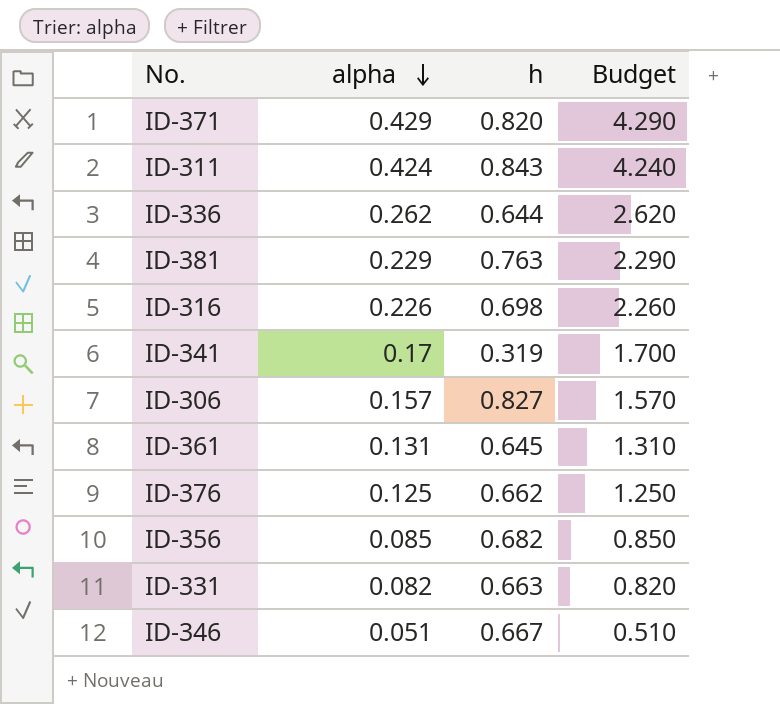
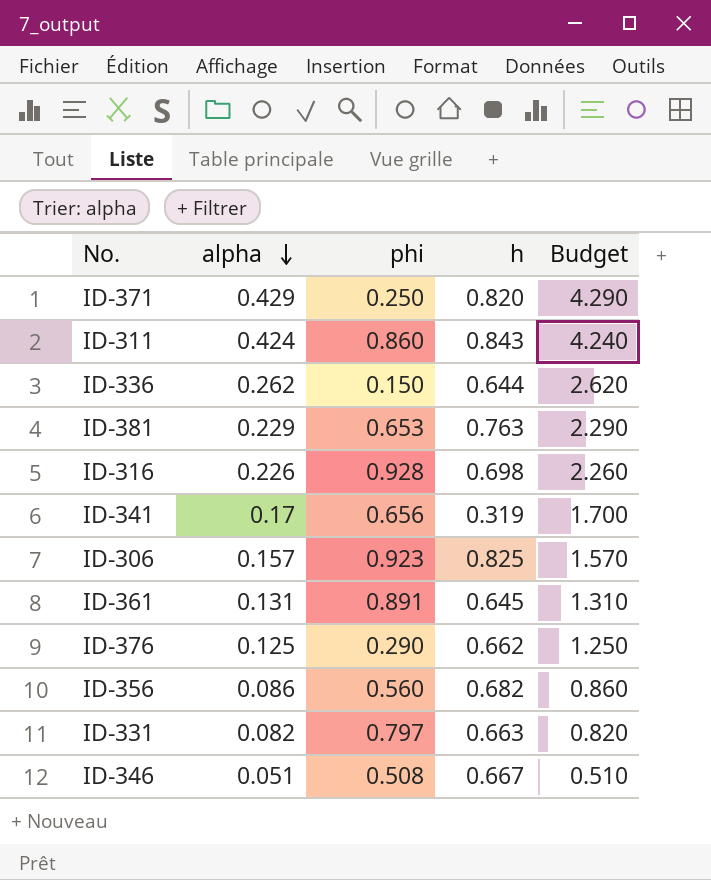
column phi | position: none -> 3
ID-306 | h: 0.827 -> 0.825
ID-356 | alpha: 0.085 -> 0.086
ID-356 | Budget: 0.850 -> 0.860

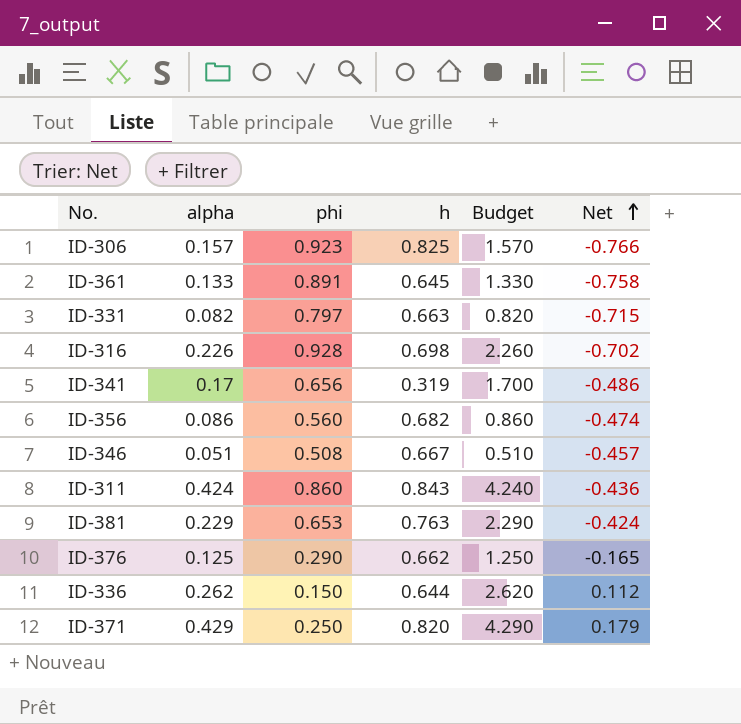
row order: alpha descending -> Net ascending
column Net | formula: none -> [alpha] - [phi]
ID-361 | alpha: 0.131 -> 0.133
ID-361 | Budget: 1.310 -> 1.330

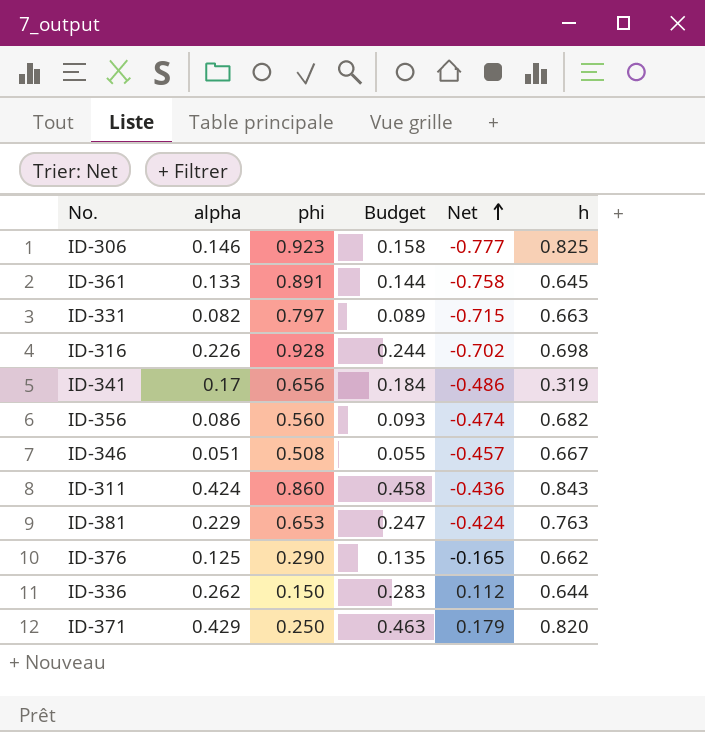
column Budget | formula: [alpha] * 10 -> [alpha] * 1.08
column h | position: 4 -> 6
ID-306 | alpha: 0.157 -> 0.146
ID-306 | Net: -0.766 -> -0.777

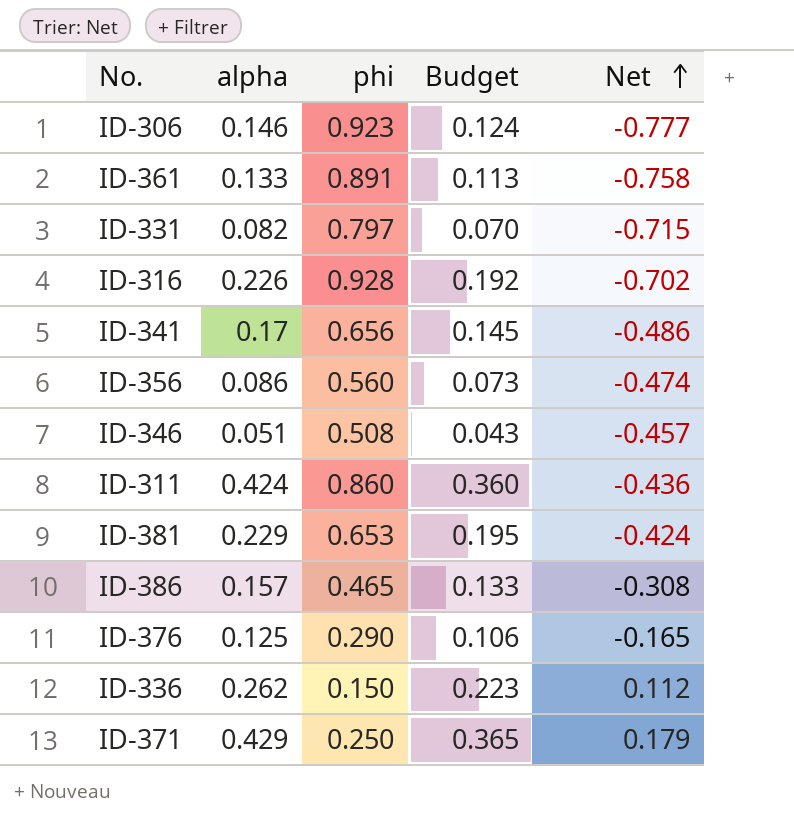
column h | position: 6 -> none
column Budget | formula: [alpha] * 1.08 -> [alpha] * 0.85
row ID-386: none -> 0.157 | 0.465 | 0.133 | -0.308

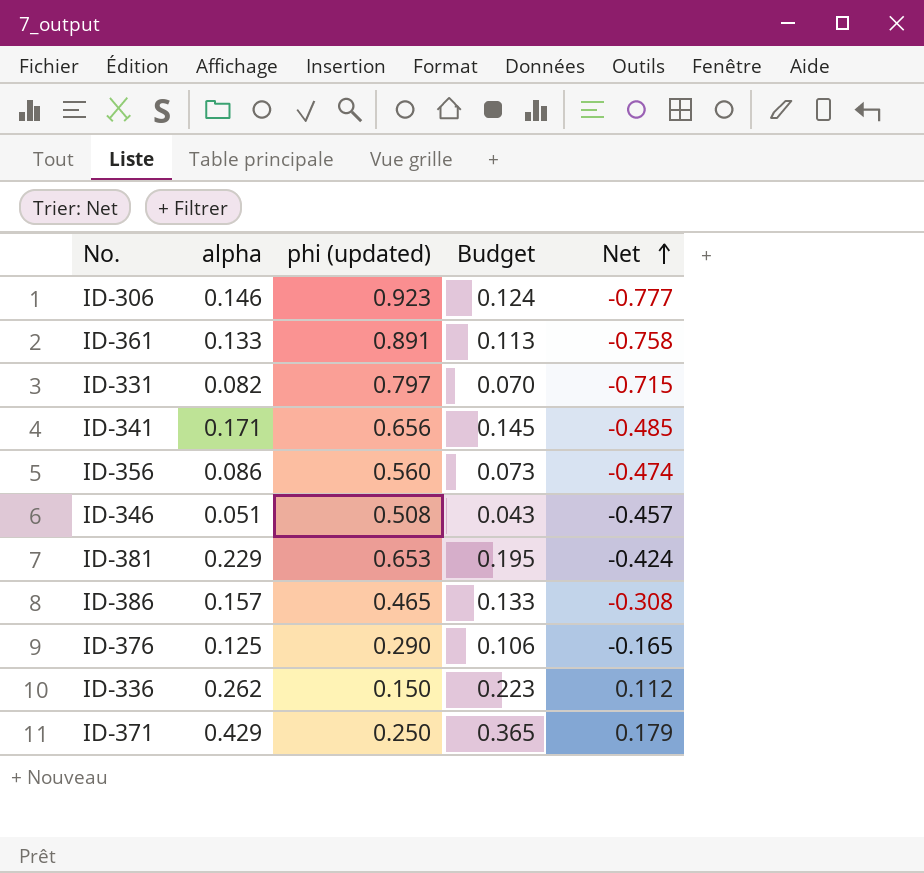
column name: phi -> phi (updated)
row ID-316: 0.226 | 0.928 | 0.192 | -0.702 -> none
row ID-311: 0.424 | 0.860 | 0.360 | -0.436 -> none
ID-341 | alpha: 0.17 -> 0.171
ID-341 | Net: -0.486 -> -0.485

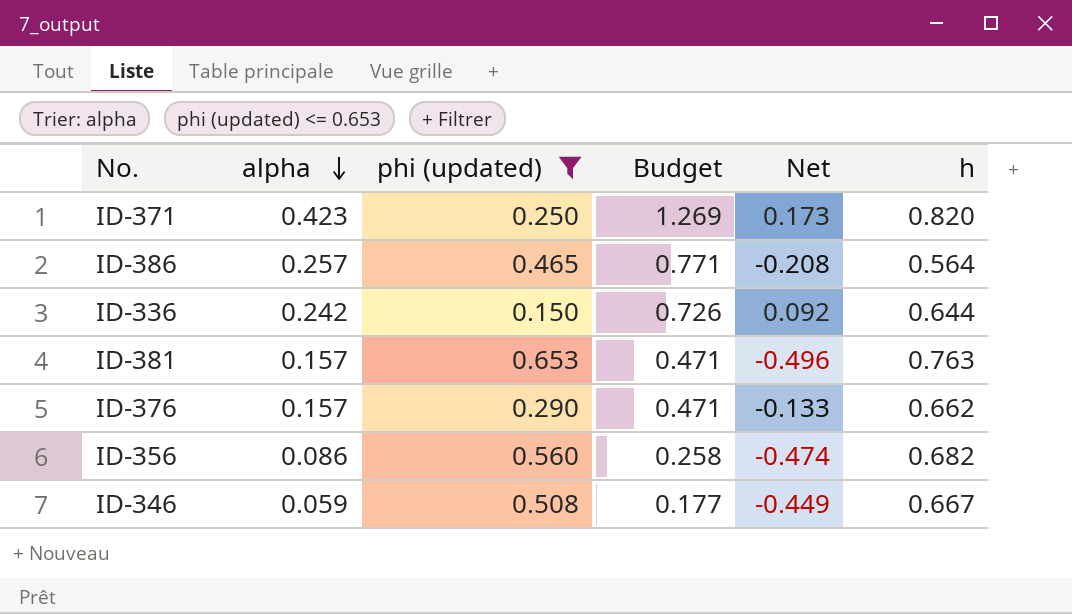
filter: none -> phi (updated) <= 0.653
row order: Net ascending -> alpha descending
column Budget | formula: [alpha] * 0.85 -> [alpha] * 3
column h | position: none -> 6
ID-371 | alpha: 0.429 -> 0.423
ID-371 | Net: 0.179 -> 0.173
ID-386 | alpha: 0.157 -> 0.257
ID-386 | Net: -0.308 -> -0.208
ID-336 | alpha: 0.262 -> 0.242
ID-336 | Net: 0.112 -> 0.092
ID-381 | alpha: 0.229 -> 0.157
ID-381 | Net: -0.424 -> -0.496
ID-376 | alpha: 0.125 -> 0.157
ID-376 | Net: -0.165 -> -0.133
ID-346 | alpha: 0.051 -> 0.059
ID-346 | Net: -0.457 -> -0.449

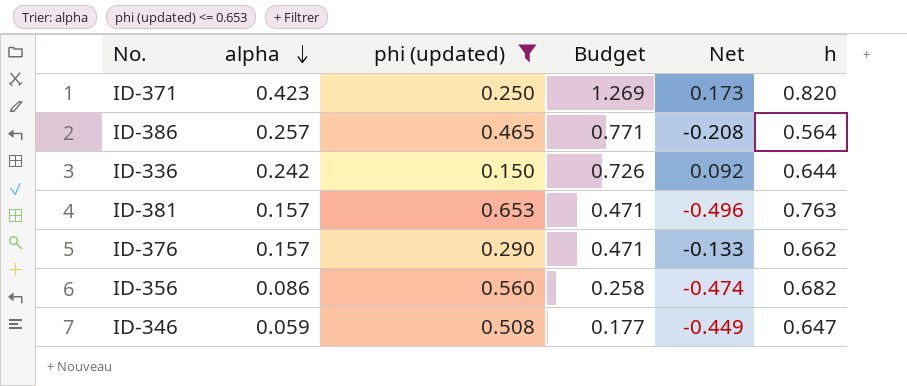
ID-346 | h: 0.667 -> 0.647

